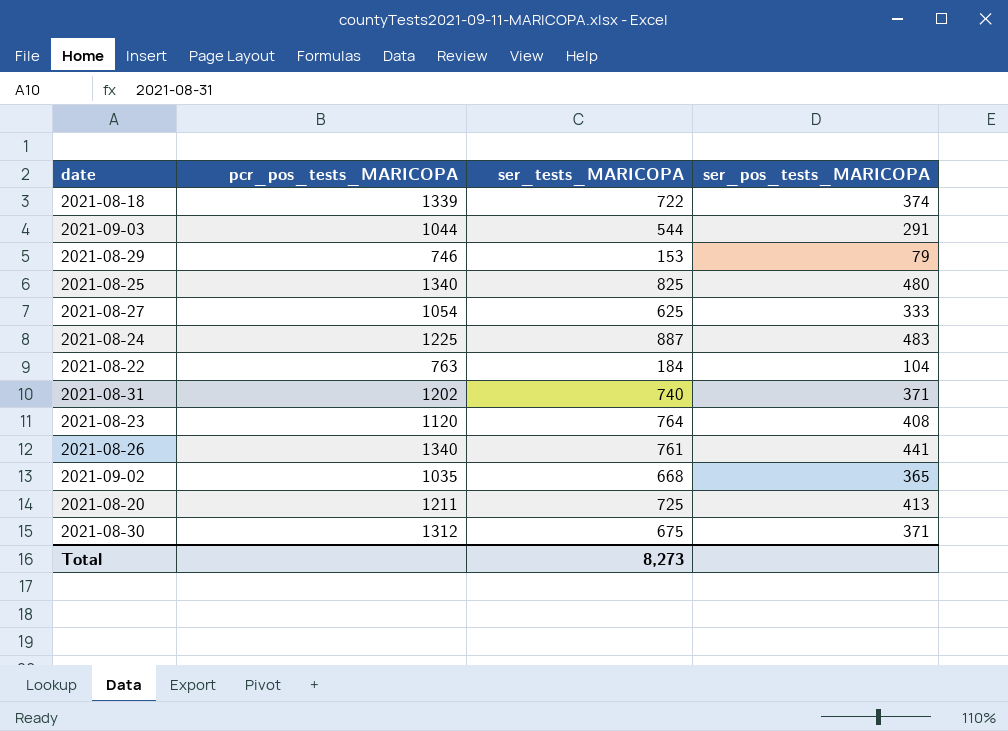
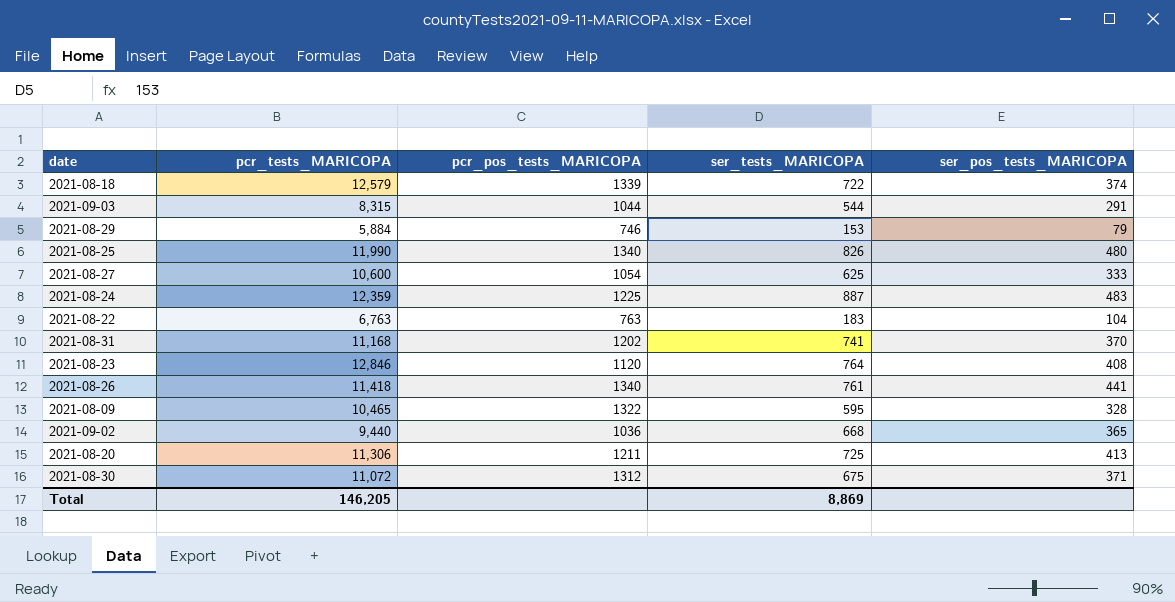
column pcr_tests_MARICOPA | position: none -> 2
2021-08-25 | ser_tests_MARICOPA: 825 -> 826
2021-08-22 | ser_tests_MARICOPA: 184 -> 183
2021-08-31 | ser_tests_MARICOPA: 740 -> 741
2021-08-31 | ser_pos_tests_MARICOPA: 371 -> 370
row 2021-08-09: none -> 10,465 | 1322 | 595 | 328
2021-09-02 | pcr_pos_tests_MARICOPA: 1035 -> 1036
Total | ser_tests_MARICOPA: 8,273 -> 8,869

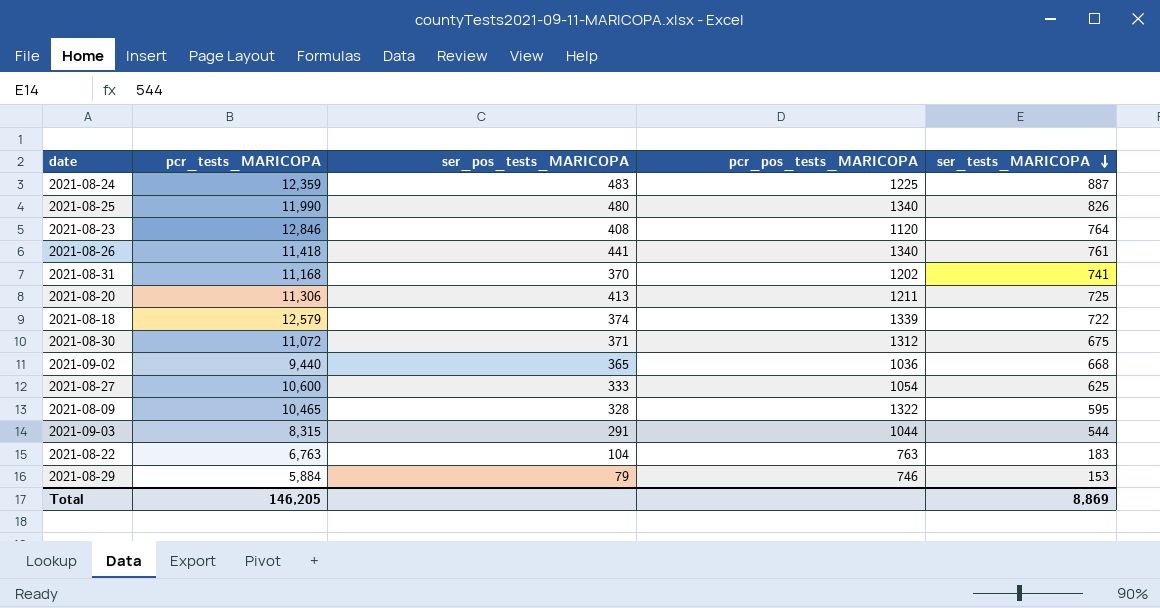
row order: none -> ser_tests_MARICOPA descending
column ser_pos_tests_MARICOPA | position: 5 -> 3

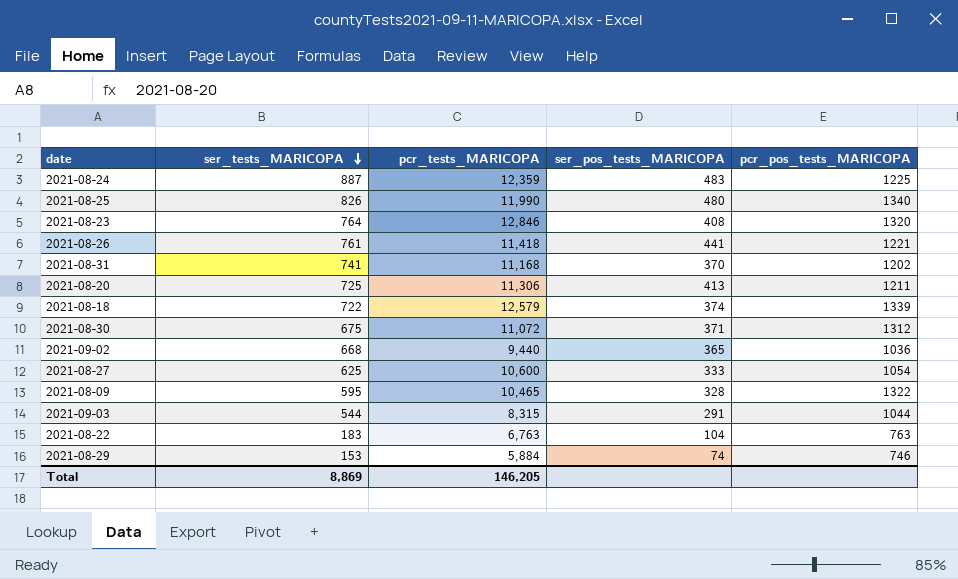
column ser_tests_MARICOPA | position: 5 -> 2
2021-08-23 | pcr_pos_tests_MARICOPA: 1120 -> 1320
2021-08-26 | pcr_pos_tests_MARICOPA: 1340 -> 1221
2021-08-29 | ser_pos_tests_MARICOPA: 79 -> 74

